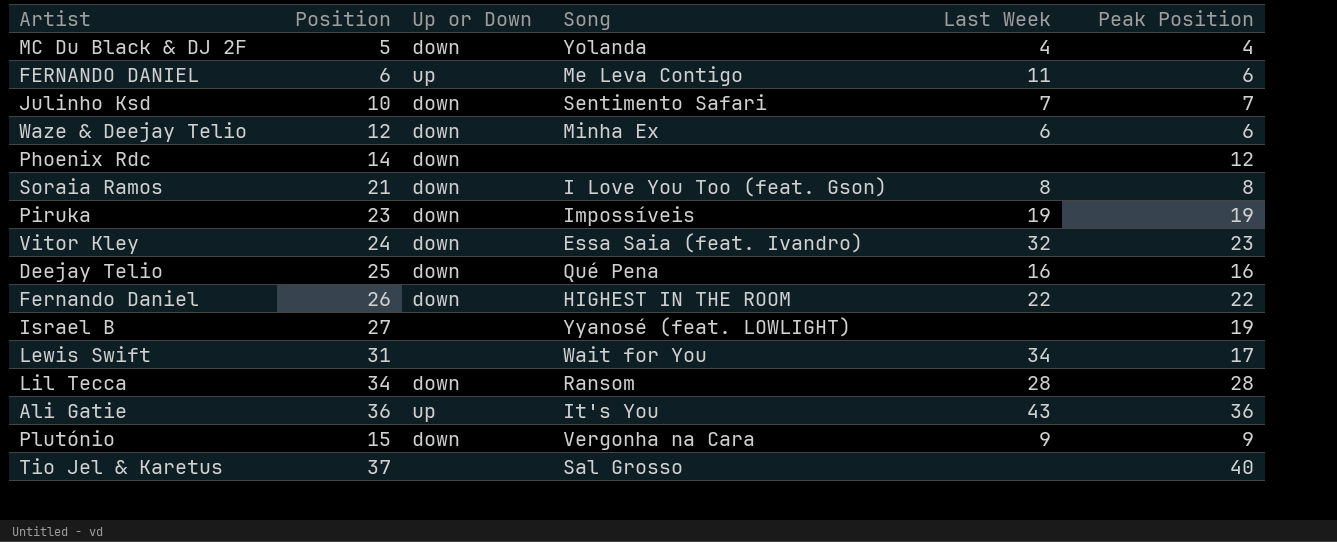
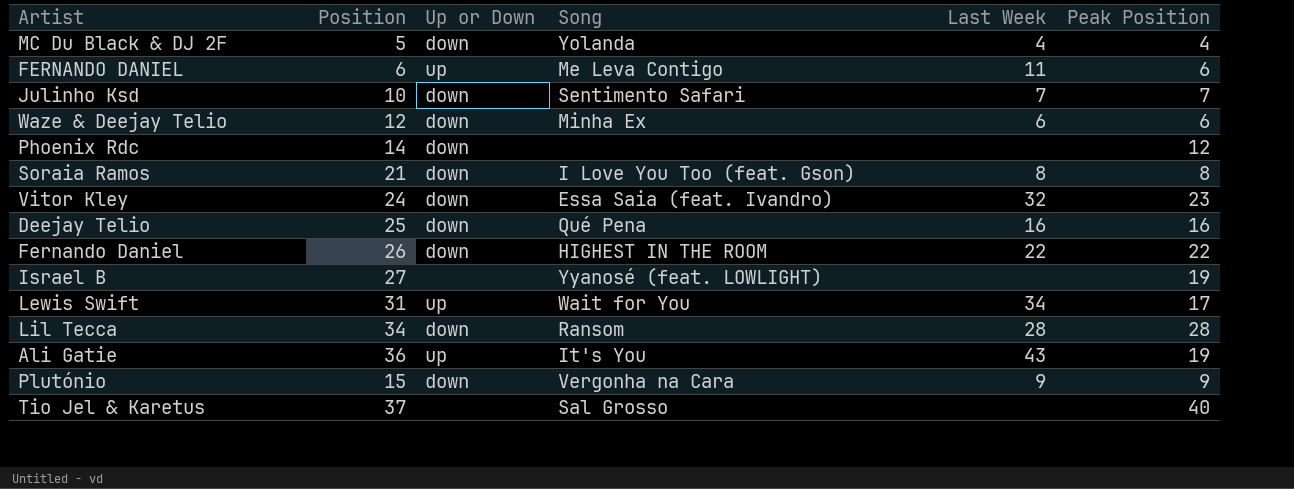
row Piruka: 23 | down | Impossíveis | 19 | 19 -> none
Lewis Swift | Up or Down: none -> up
Ali Gatie | Peak Position: 36 -> 19

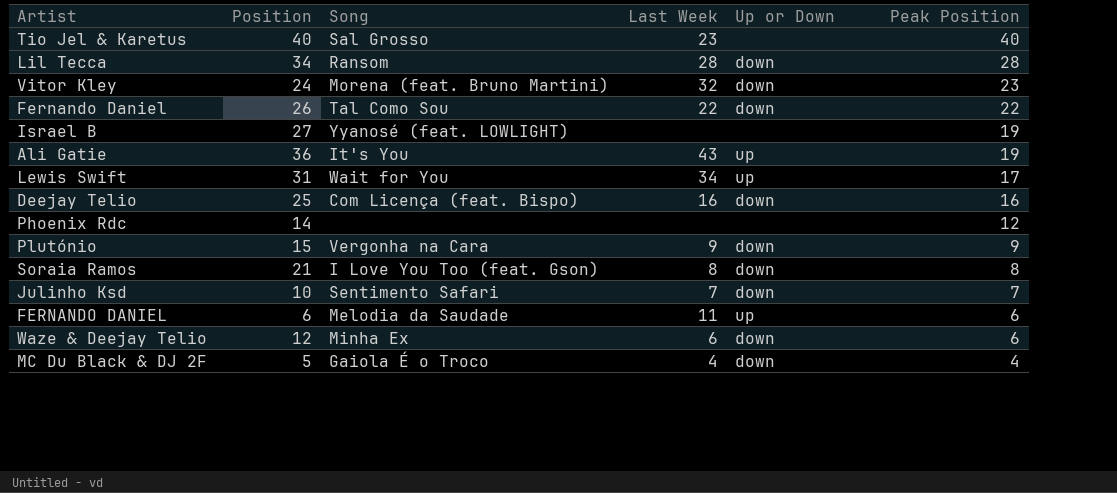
row order: none -> Peak Position descending
column Up or Down | position: 3 -> 5
Tio Jel & Karetus | Position: 37 -> 40
Tio Jel & Karetus | Last Week: none -> 23
Vitor Kley | Song: Essa Saia (feat. Ivandro) -> Morena (feat. Bruno Martini)
Fernando Daniel | Song: HIGHEST IN THE ROOM -> Tal Como Sou
Deejay Telio | Song: Qué Pena -> Com Licença (feat. Bispo)
Phoenix Rdc | Up or Down: down -> none
FERNANDO DANIEL | Song: Me Leva Contigo -> Melodia da Saudade
MC Du Black & DJ 2F | Song: Yolanda -> Gaiola É o Troco

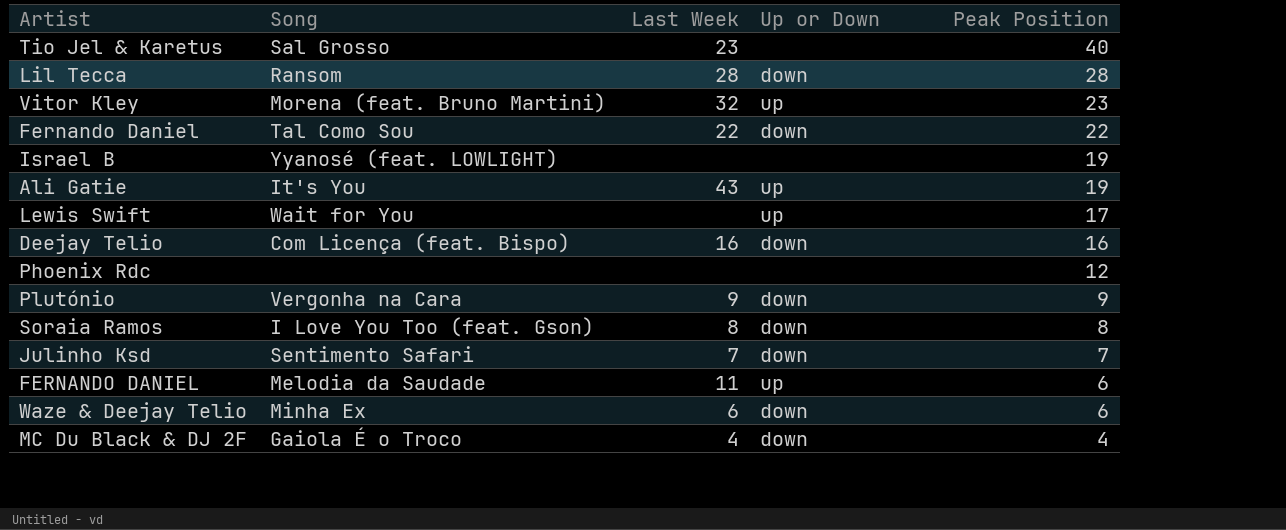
column Position | position: 2 -> none
Vitor Kley | Up or Down: down -> up
Lewis Swift | Last Week: 34 -> none

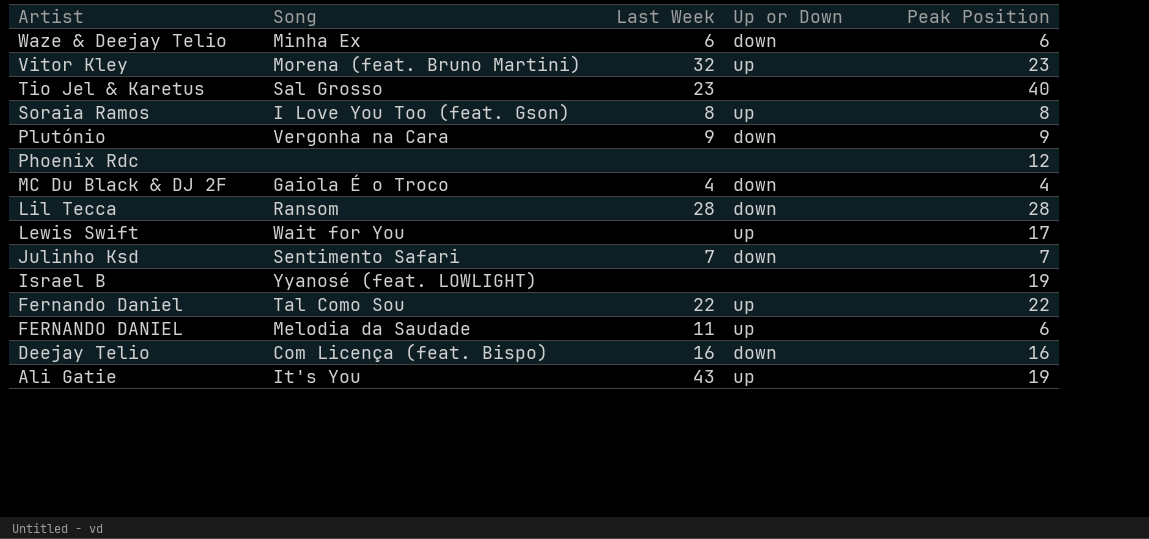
row order: Peak Position descending -> Artist descending
Soraia Ramos | Up or Down: down -> up
Fernando Daniel | Up or Down: down -> up

